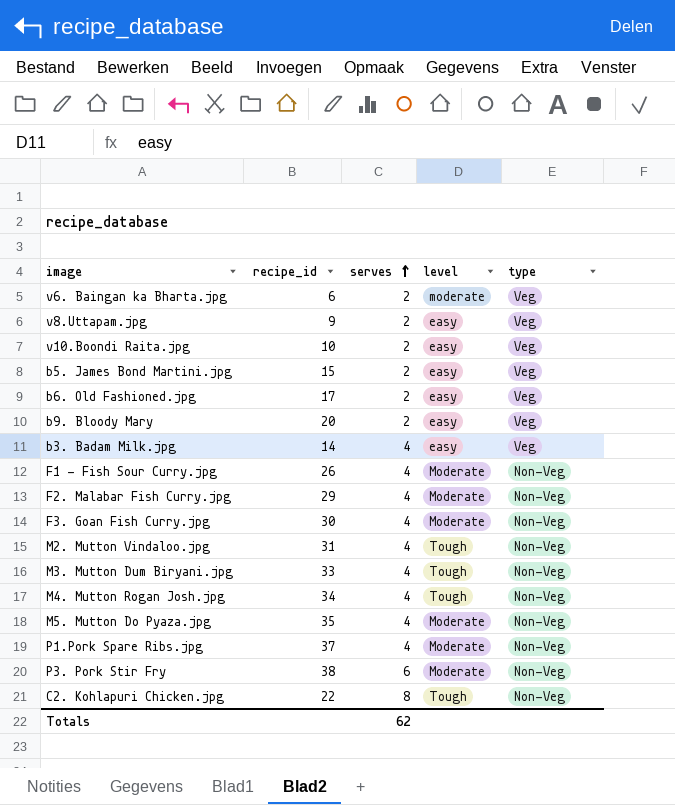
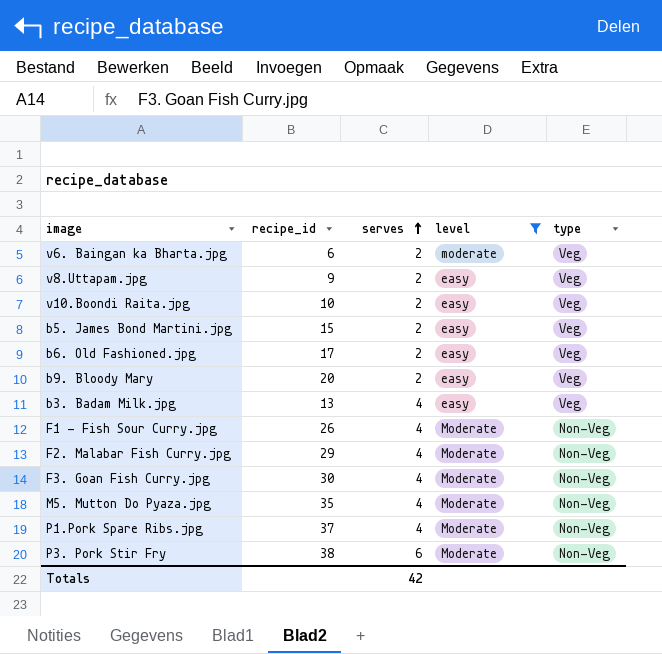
filter: none -> level != Tough
b3. Badam Milk.jpg | recipe_id: 14 -> 13
Totals | serves: 62 -> 42

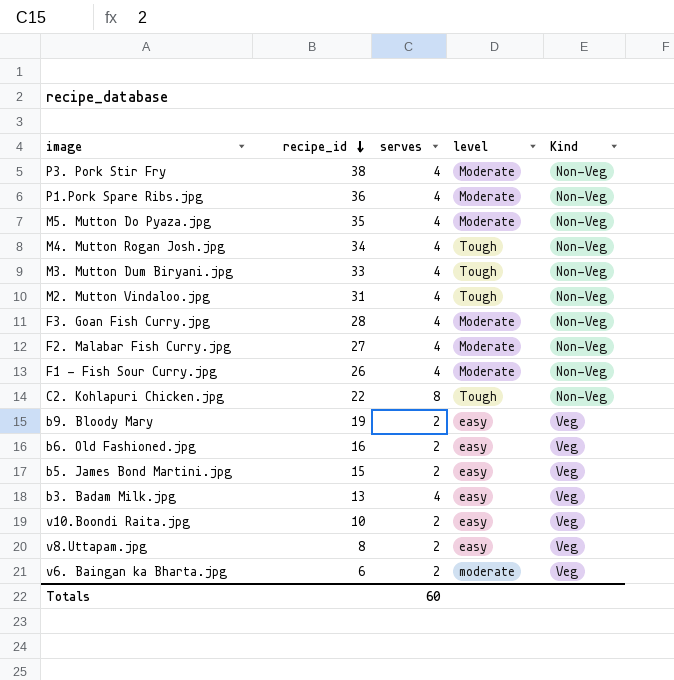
filter: level != Tough -> none
row order: serves ascending -> recipe_id descending
column name: type -> Kind
P3. Pork Stir Fry | serves: 6 -> 4
P1.Pork Spare Ribs.jpg | recipe_id: 37 -> 36
F3. Goan Fish Curry.jpg | recipe_id: 30 -> 28
F2. Malabar Fish Curry.jpg | recipe_id: 29 -> 27
b9. Bloody Mary | recipe_id: 20 -> 19
b6. Old Fashioned.jpg | recipe_id: 17 -> 16
v8.Uttapam.jpg | recipe_id: 9 -> 8
Totals | serves: 42 -> 60

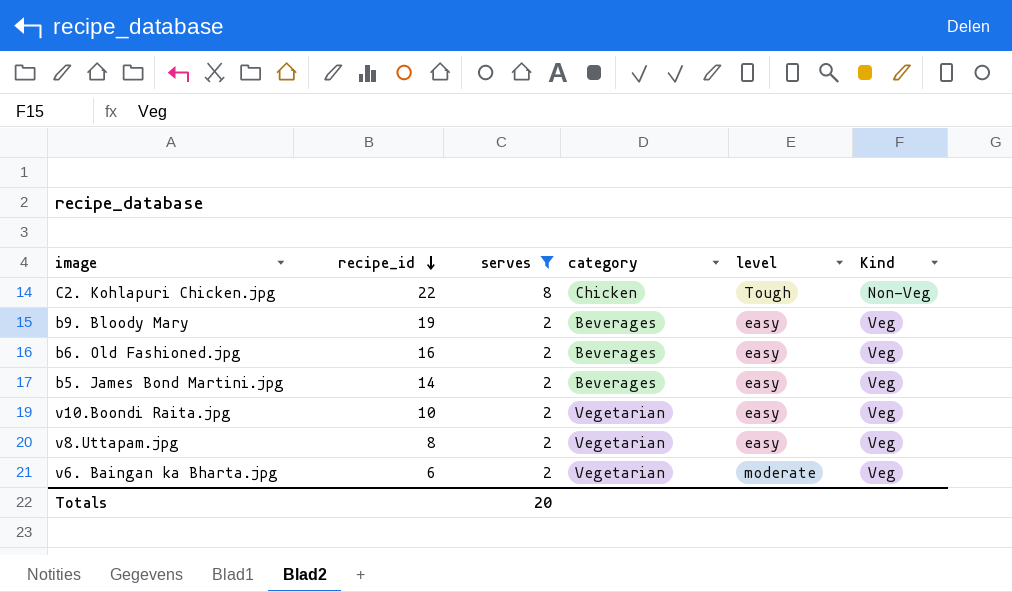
filter: none -> serves != 4
column category | position: none -> 4
b5. James Bond Martini.jpg | recipe_id: 15 -> 14
Totals | serves: 60 -> 20

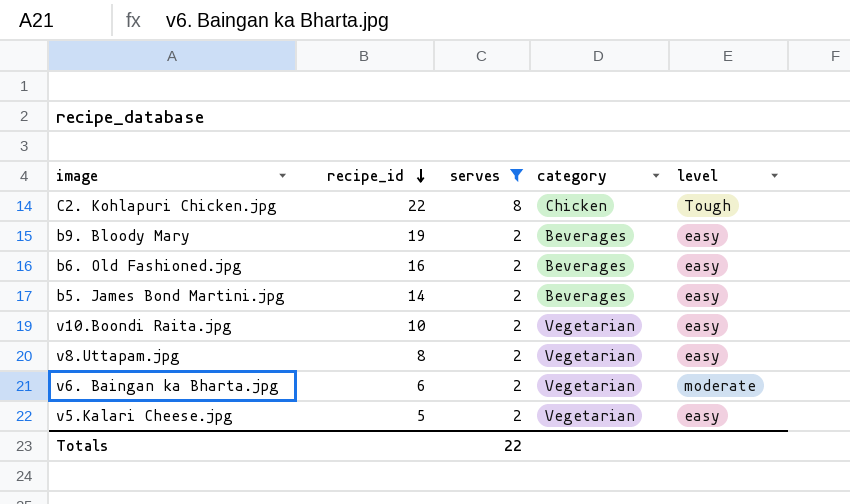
column Kind | position: 6 -> none
row v5.Kalari Cheese.jpg: none -> 5 | 2 | Vegetarian | easy
Totals | serves: 20 -> 22

